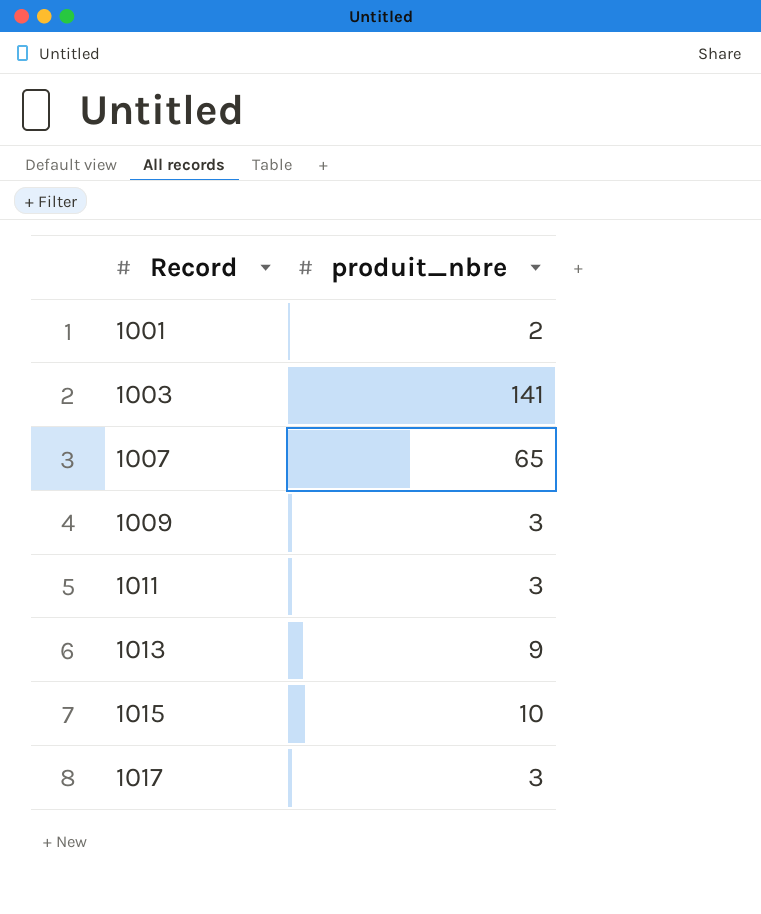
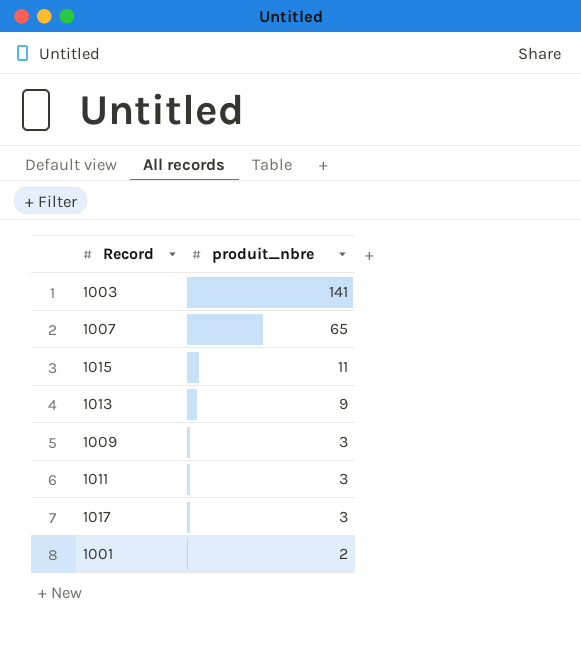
row order: Record ascending -> produit_nbre descending
1015 | produit_nbre: 10 -> 11

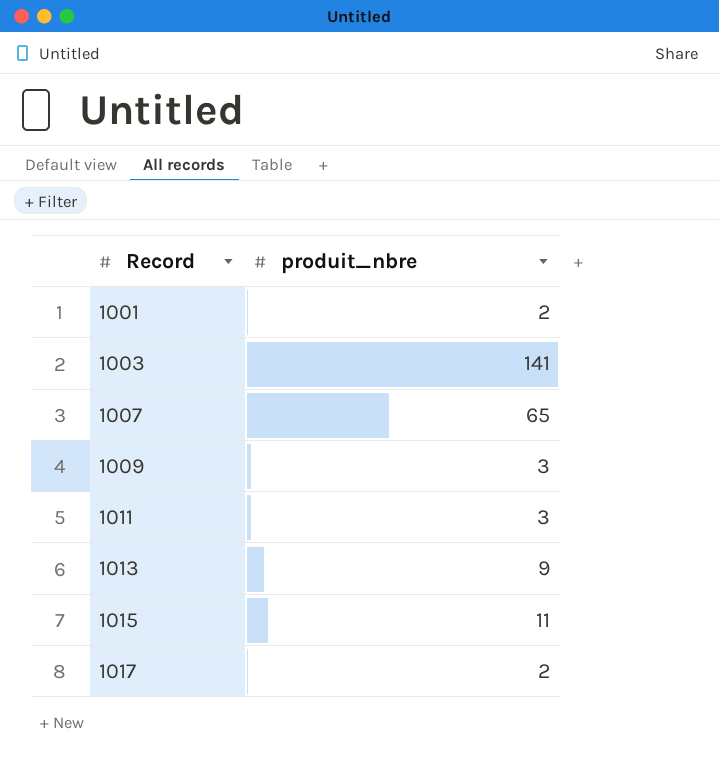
row order: produit_nbre descending -> Record ascending
1017 | produit_nbre: 3 -> 2

